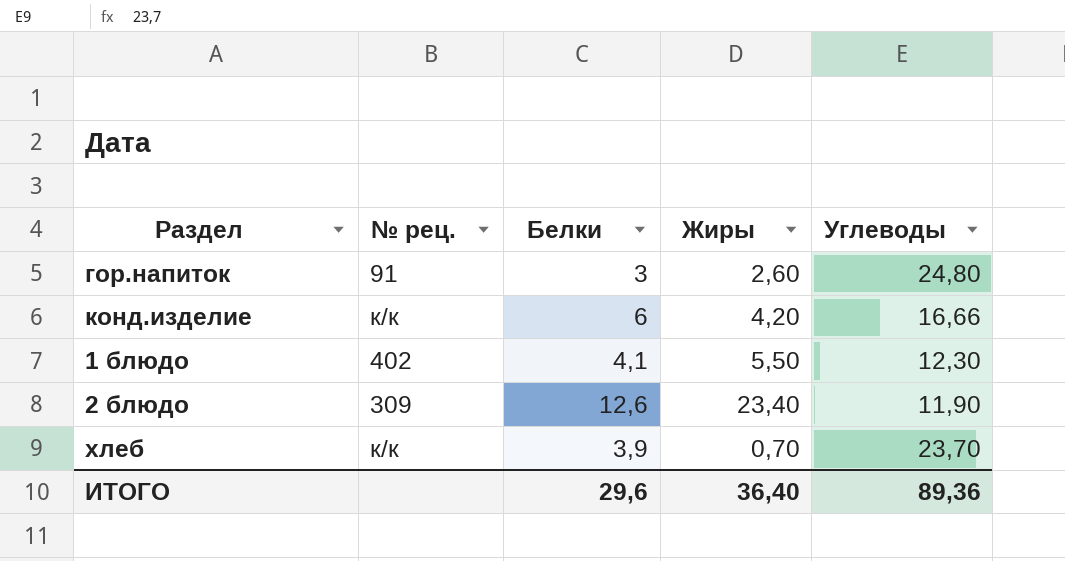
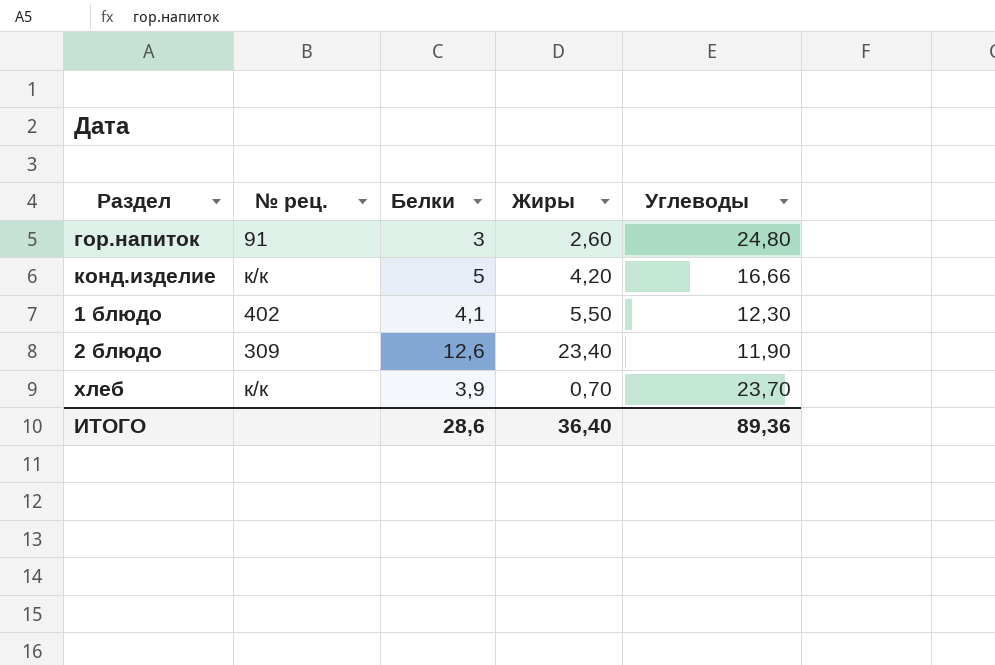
конд.изделие | Белки: 6 -> 5
ИТОГО | Белки: 29,6 -> 28,6

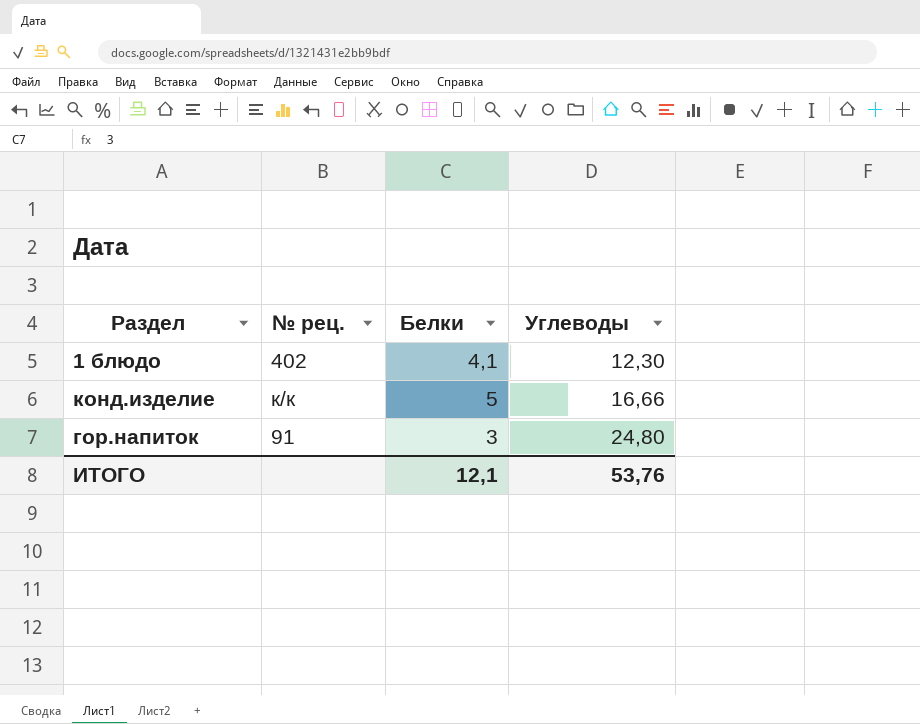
row order: none -> Углеводы ascending
column Жиры | position: 4 -> none
row 2 блюдо: 309 | 12,6 | 23,40 | 11,90 -> none
row хлеб: к/к | 3,9 | 0,70 | 23,70 -> none
ИТОГО | Белки: 28,6 -> 12,1
ИТОГО | Углеводы: 89,36 -> 53,76

